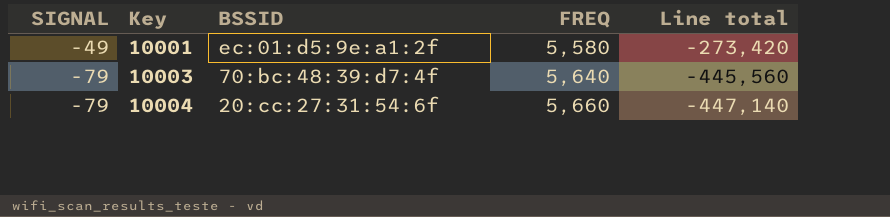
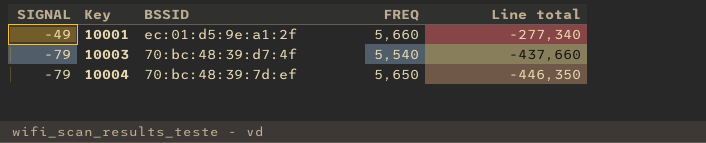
10001 | FREQ: 5,580 -> 5,660
10001 | Line total: -273,420 -> -277,340
10003 | FREQ: 5,640 -> 5,540
10003 | Line total: -445,560 -> -437,660
10004 | BSSID: 20:cc:27:31:54:6f -> 70:bc:48:39:7d:ef
10004 | FREQ: 5,660 -> 5,650
10004 | Line total: -447,140 -> -446,350

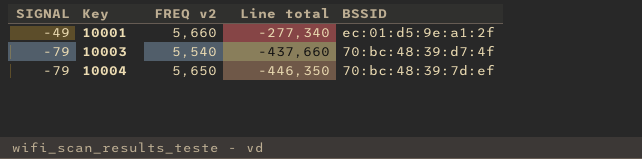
column name: FREQ -> FREQ v2
column BSSID | position: 3 -> 5

